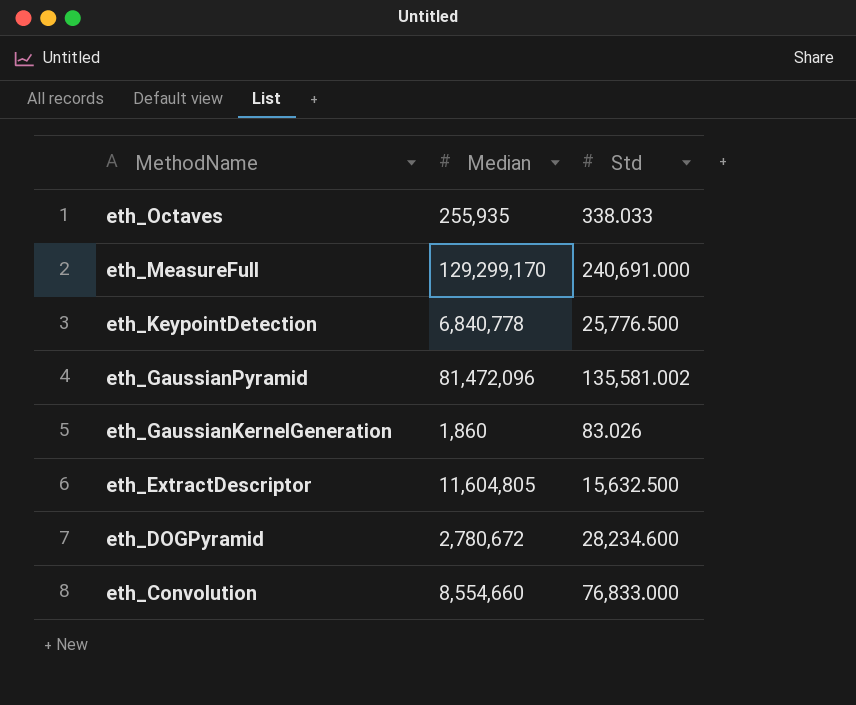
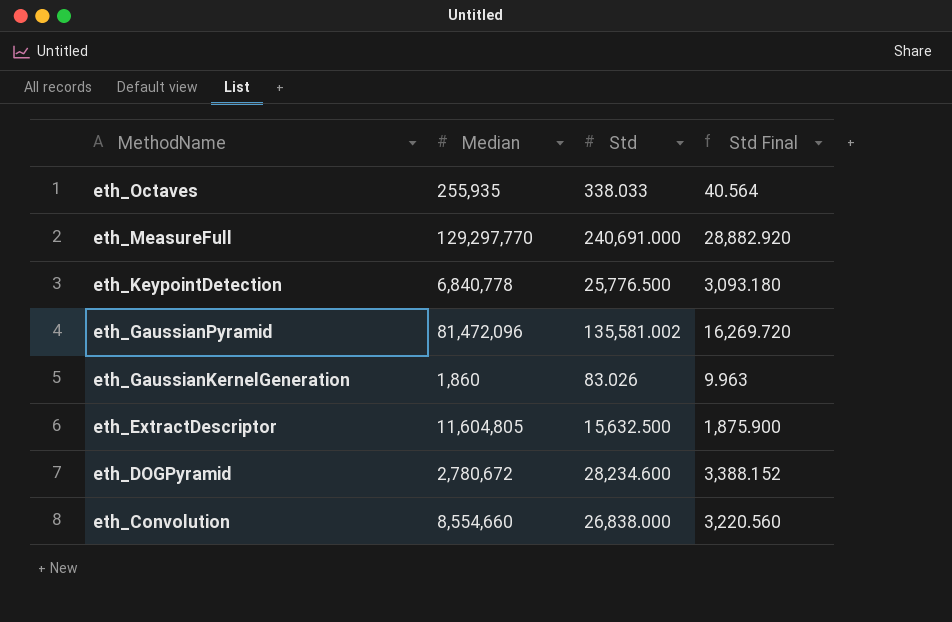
column Std Final | formula: none -> [Std] * 0.12
eth_MeasureFull | Median: 129,299,170 -> 129,297,770
eth_Convolution | Std: 76,833.000 -> 26,838.000

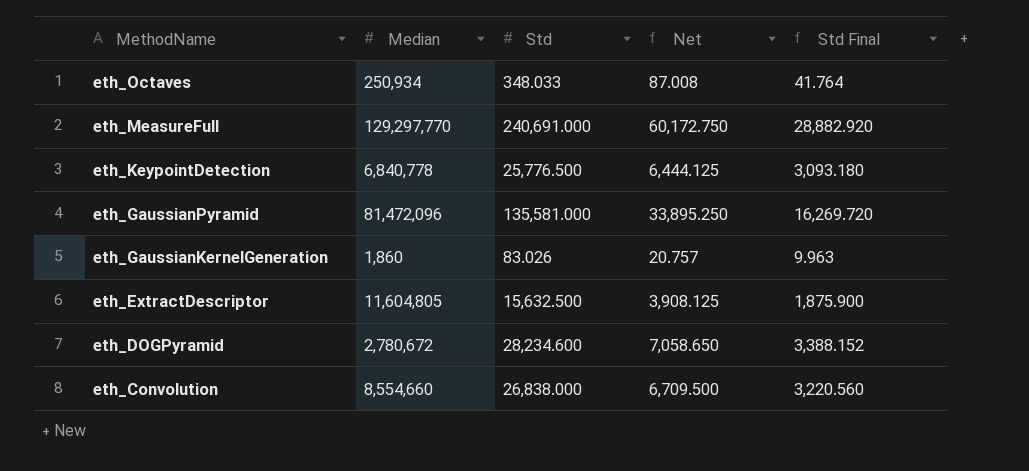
column Net | formula: none -> [Std] * 0.25
eth_Octaves | Median: 255,935 -> 250,934
eth_Octaves | Std: 338.033 -> 348.033
eth_Octaves | Std Final: 40.564 -> 41.764
eth_GaussianPyramid | Std: 135,581.002 -> 135,581.000

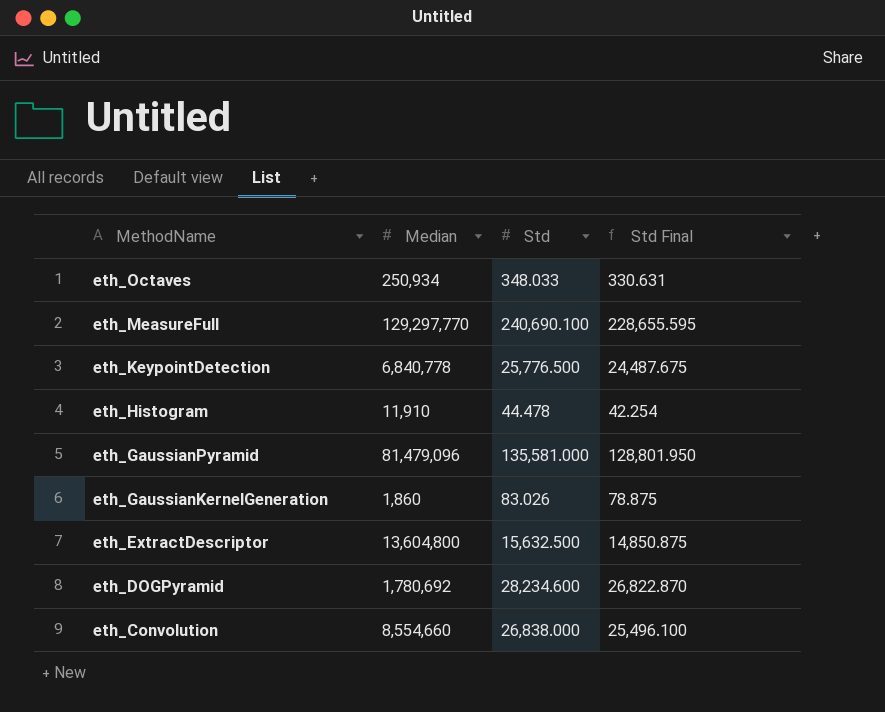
column Net | formula: [Std] * 0.25 -> none
column Std Final | formula: [Std] * 0.12 -> [Std] * 0.95
eth_MeasureFull | Std: 240,691.000 -> 240,690.100
row eth_Histogram: none -> 11,910 | 44.478 | 42.254
eth_GaussianPyramid | Median: 81,472,096 -> 81,479,096
eth_ExtractDescriptor | Median: 11,604,805 -> 13,604,800
eth_DOGPyramid | Median: 2,780,672 -> 1,780,692

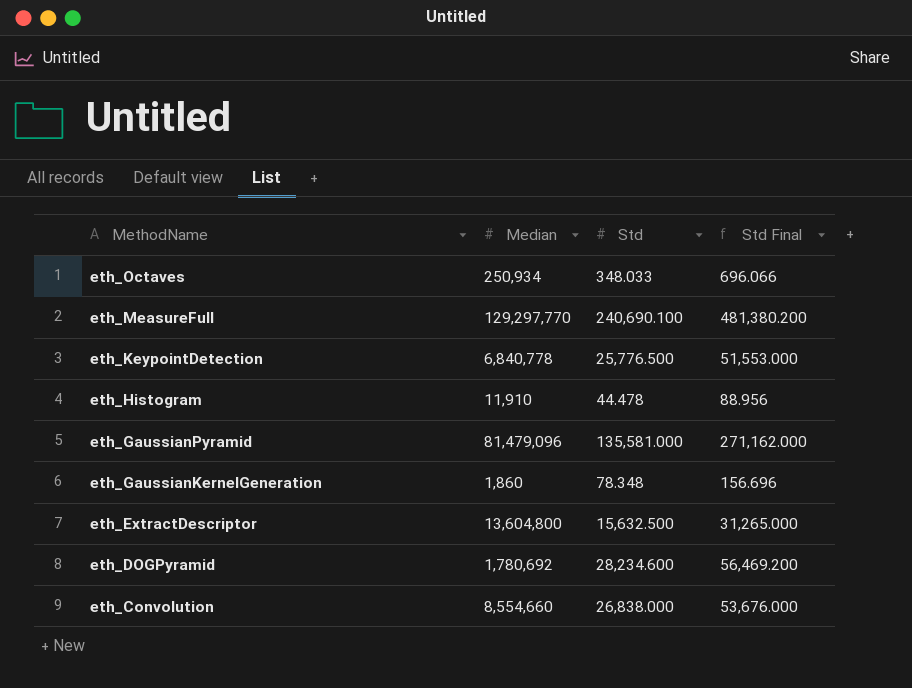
column Std Final | formula: [Std] * 0.95 -> [Std] * 2
eth_GaussianKernelGeneration | Std: 83.026 -> 78.348

